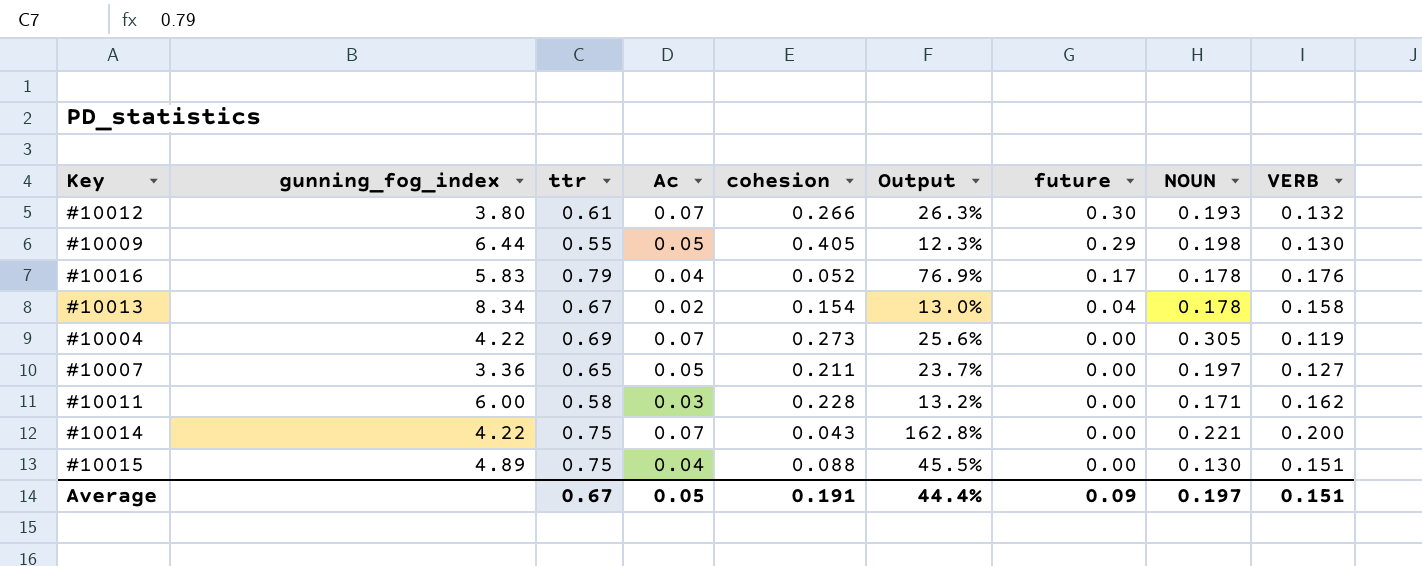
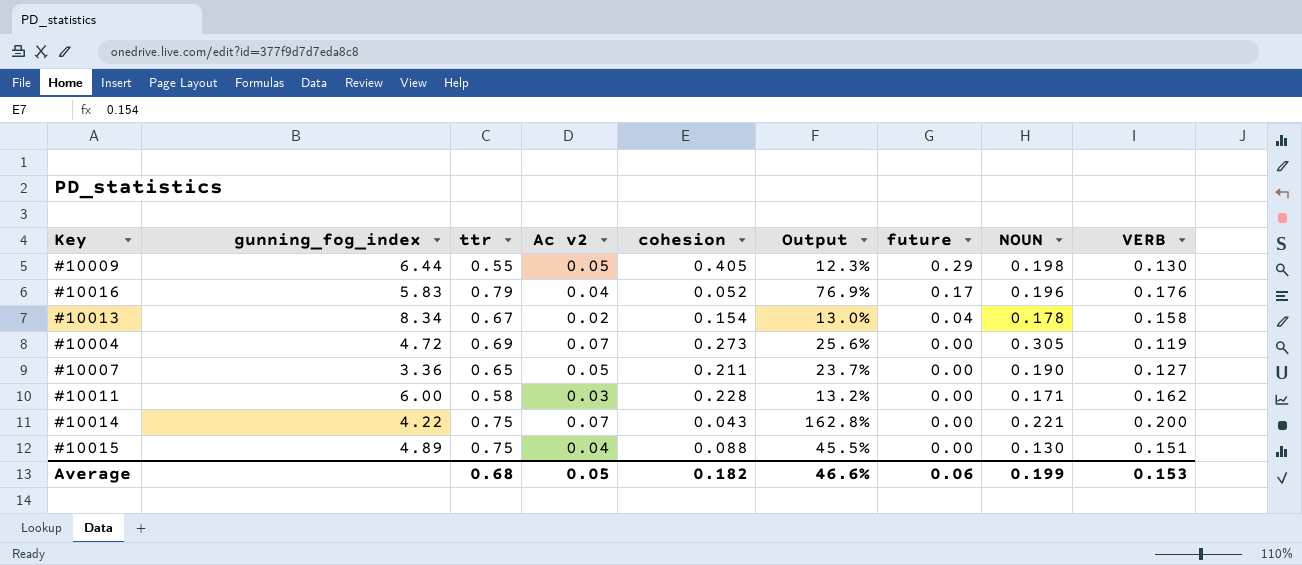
column name: Ac -> Ac v2
row #10012: 3.80 | 0.61 | 0.07 | 0.266 | 26.3% | 0.30 | 0.193 | 0.132 -> none
#10016 | NOUN: 0.178 -> 0.196
#10004 | gunning_fog_index: 4.22 -> 4.72
#10007 | NOUN: 0.197 -> 0.190
Average | ttr: 0.67 -> 0.68
Average | cohesion: 0.191 -> 0.182
Average | Output: 44.4% -> 46.6%
Average | future: 0.09 -> 0.06
Average | NOUN: 0.197 -> 0.199
Average | VERB: 0.151 -> 0.153

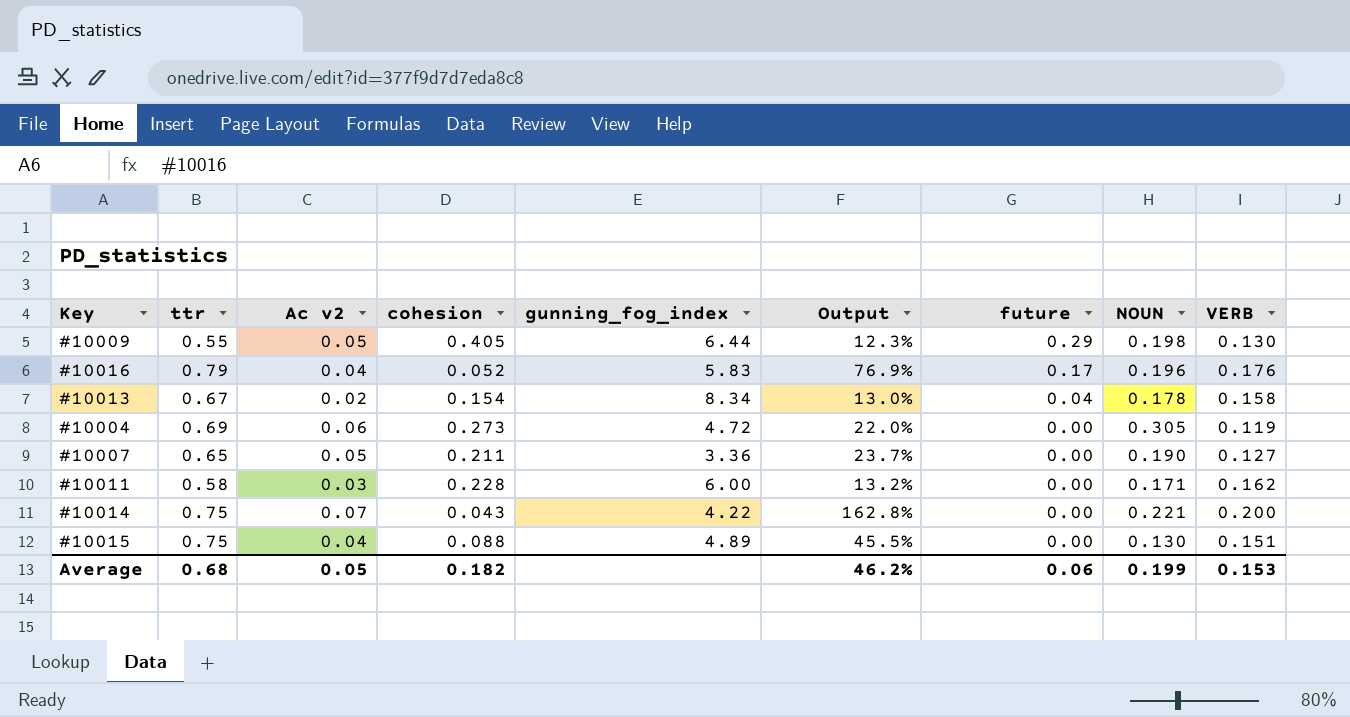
column gunning_fog_index | position: 2 -> 5
#10004 | Ac v2: 0.07 -> 0.06
#10004 | Output: 25.6% -> 22.0%
Average | Output: 46.6% -> 46.2%

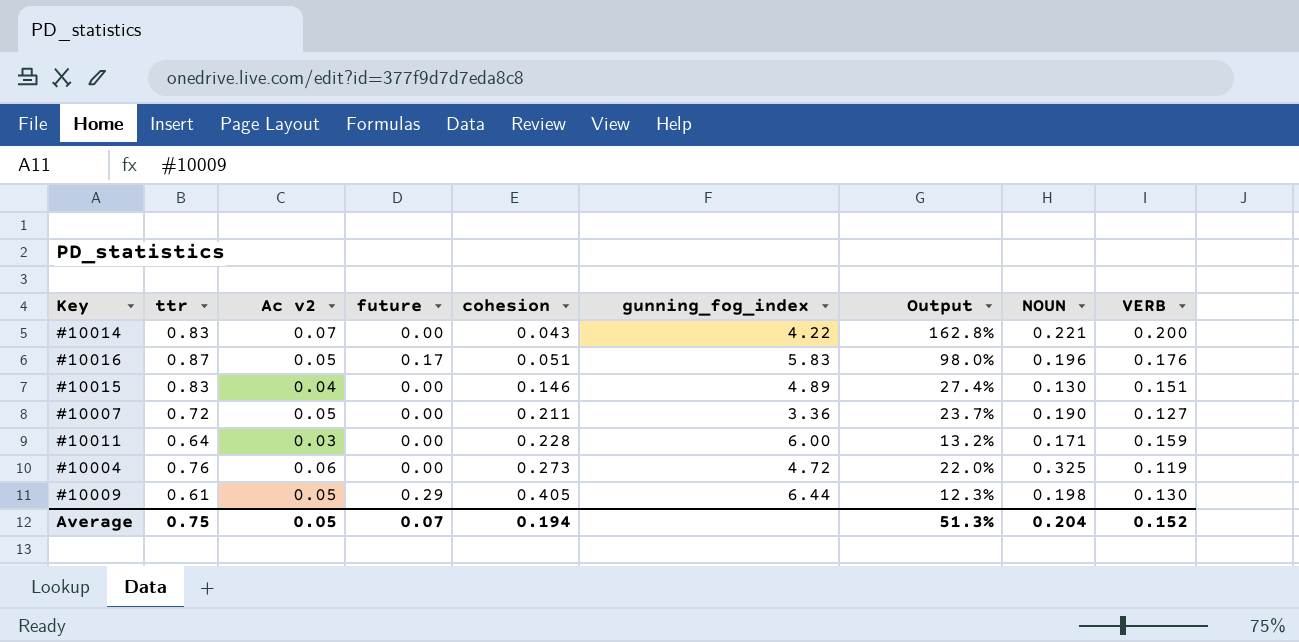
row order: future descending -> cohesion ascending
column future | position: 7 -> 4
row #10013: 0.67 | 0.02 | 0.154 | 8.34 | 13.0% | 0.04 | 0.178 | 0.158 -> none
#10014 | ttr: 0.75 -> 0.83
#10016 | ttr: 0.79 -> 0.87
#10016 | Ac v2: 0.04 -> 0.05
#10016 | cohesion: 0.052 -> 0.051
#10016 | Output: 76.9% -> 98.0%
#10015 | ttr: 0.75 -> 0.83
#10015 | cohesion: 0.088 -> 0.146
#10015 | Output: 45.5% -> 27.4%
#10007 | ttr: 0.65 -> 0.72
#10011 | ttr: 0.58 -> 0.64
#10011 | VERB: 0.162 -> 0.159
#10004 | ttr: 0.69 -> 0.76
#10004 | NOUN: 0.305 -> 0.325
#10009 | ttr: 0.55 -> 0.61
Average | ttr: 0.68 -> 0.75
Average | future: 0.06 -> 0.07
Average | cohesion: 0.182 -> 0.194
Average | Output: 46.2% -> 51.3%
Average | NOUN: 0.199 -> 0.204
Average | VERB: 0.153 -> 0.152

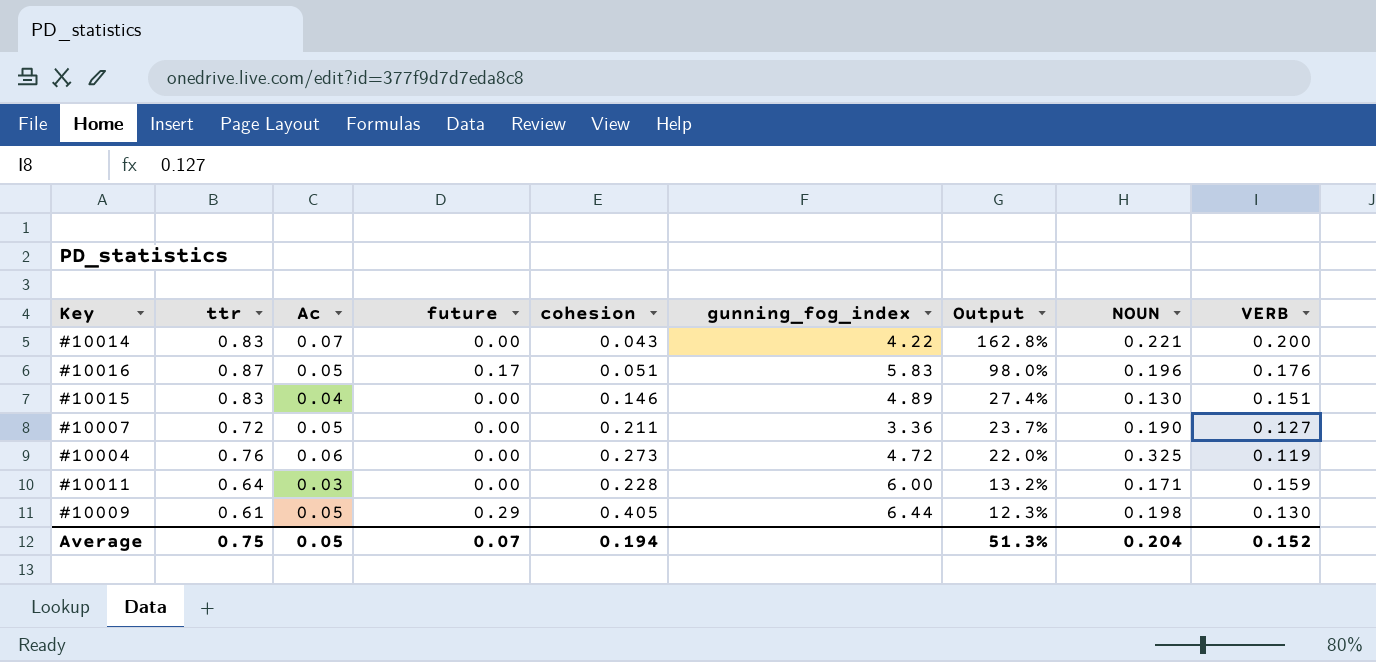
row order: cohesion ascending -> Output descending
column name: Ac v2 -> Ac

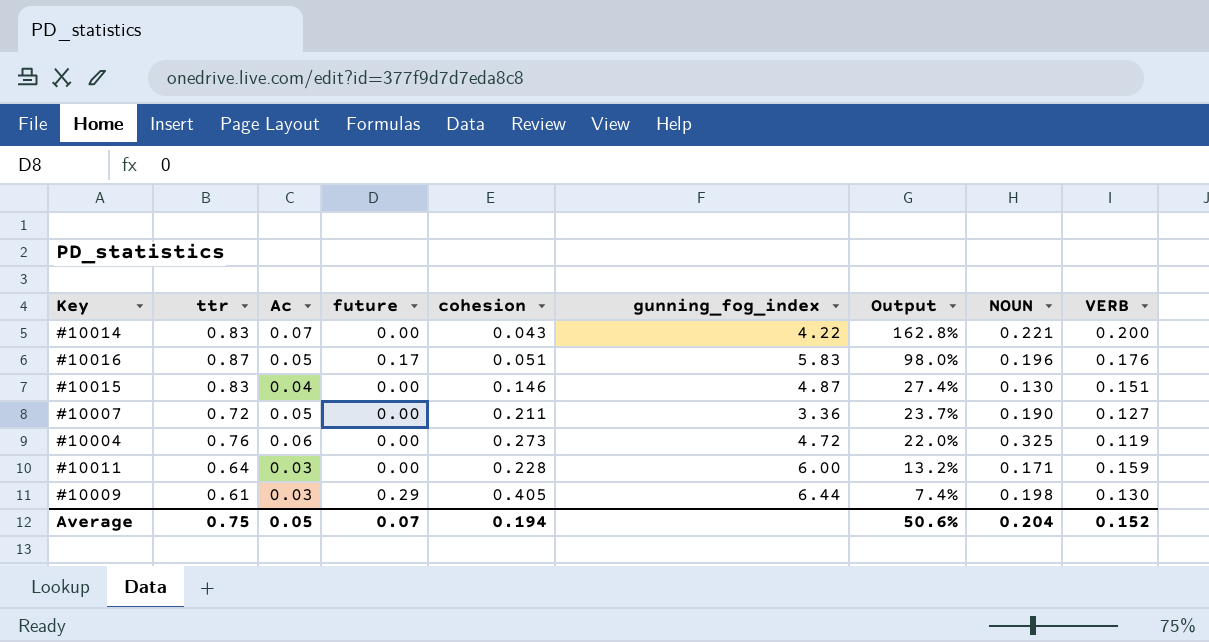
#10015 | gunning_fog_index: 4.89 -> 4.87
#10009 | Ac: 0.05 -> 0.03
#10009 | Output: 12.3% -> 7.4%
Average | Output: 51.3% -> 50.6%

